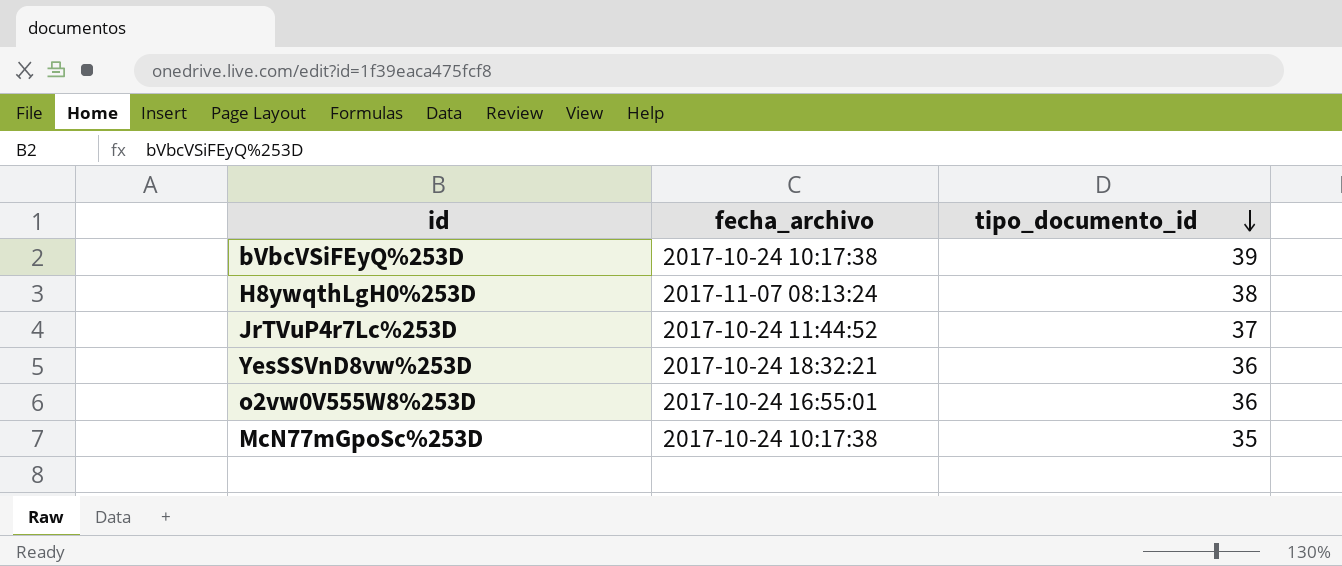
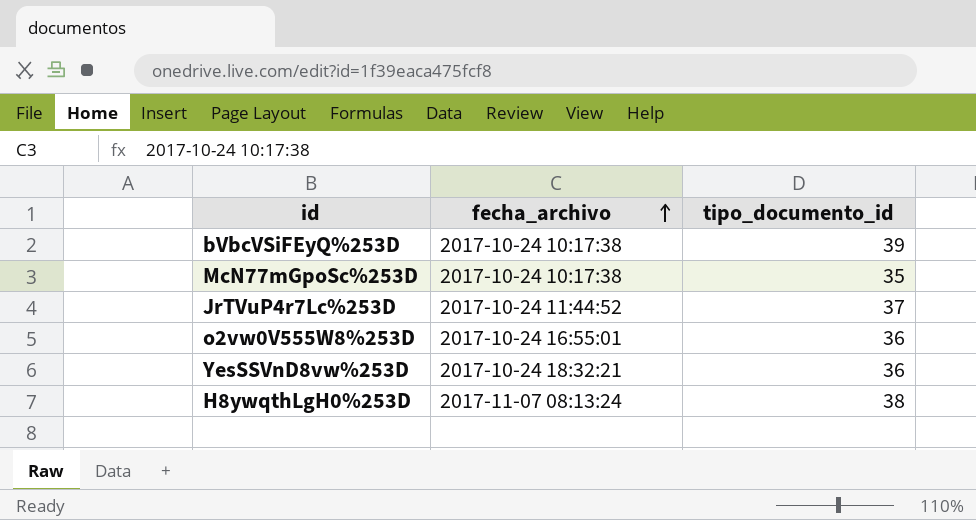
row order: tipo_documento_id descending -> fecha_archivo ascending

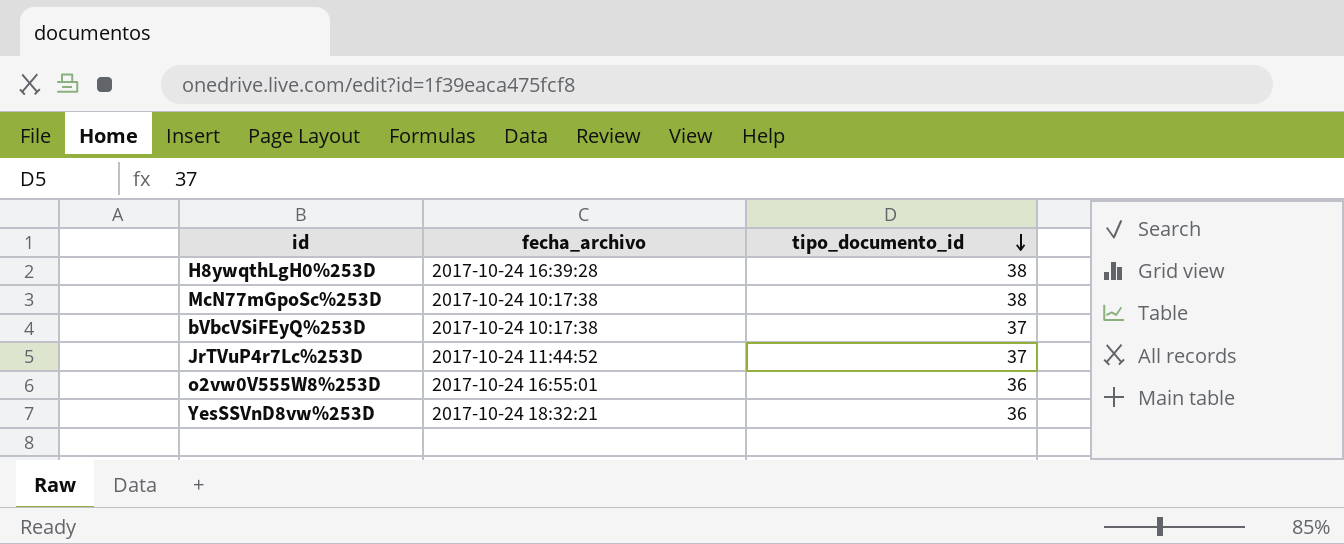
row order: fecha_archivo ascending -> tipo_documento_id descending
H8ywqthLgH0%253D | fecha_archivo: 2017-11-07 08:13:24 -> 2017-10-24 16:39:28
McN77mGpoSc%253D | tipo_documento_id: 35 -> 38
bVbcVSiFEyQ%253D | tipo_documento_id: 39 -> 37

